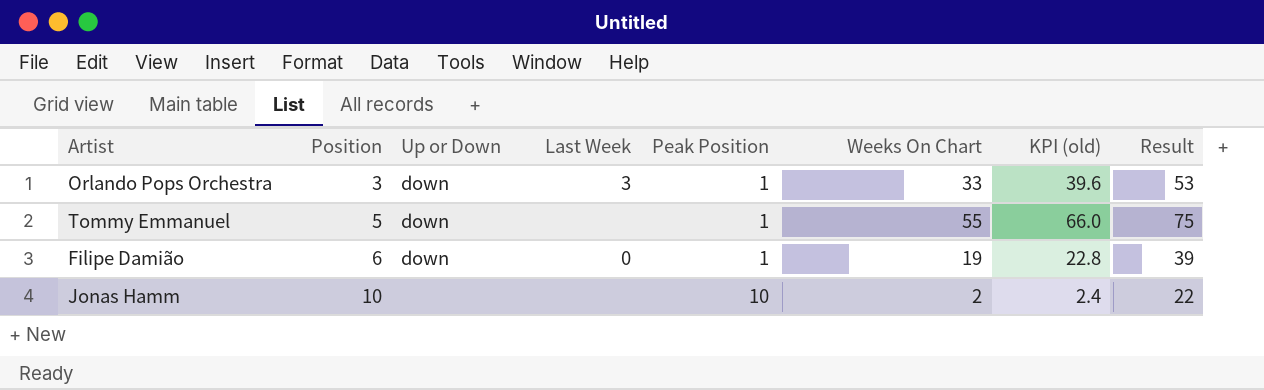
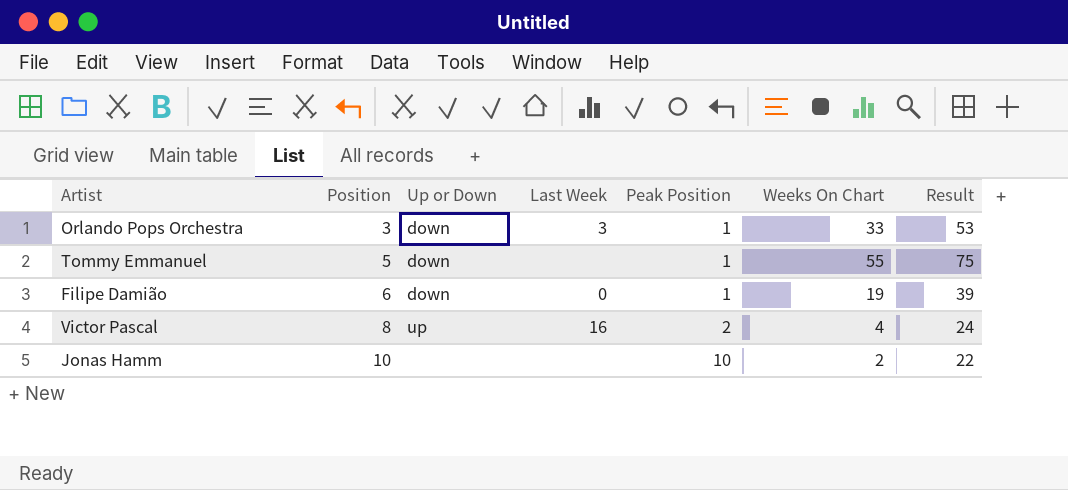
column KPI (old) | formula: [Weeks On Chart] * 1.2 -> none
row Victor Pascal: none -> 8 | up | 16 | 2 | 4 | 24

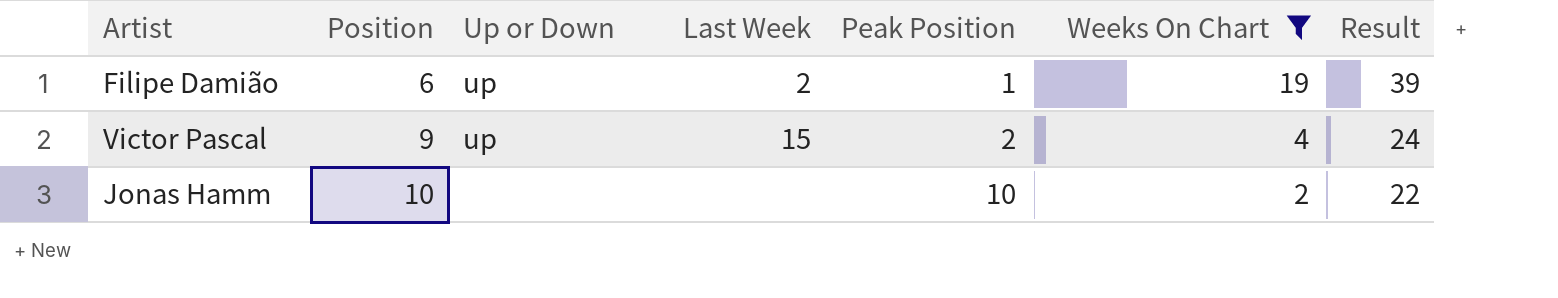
filter: none -> Weeks On Chart <= 19
Filipe Damião | Up or Down: down -> up
Filipe Damião | Last Week: 0 -> 2
Victor Pascal | Position: 8 -> 9
Victor Pascal | Last Week: 16 -> 15

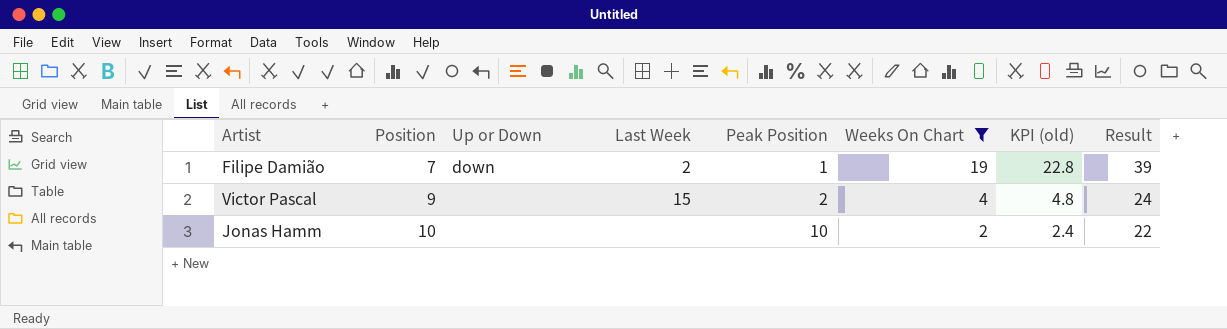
column KPI (old) | formula: none -> [Weeks On Chart] * 1.2
Filipe Damião | Position: 6 -> 7
Filipe Damião | Up or Down: up -> down
Victor Pascal | Up or Down: up -> none

